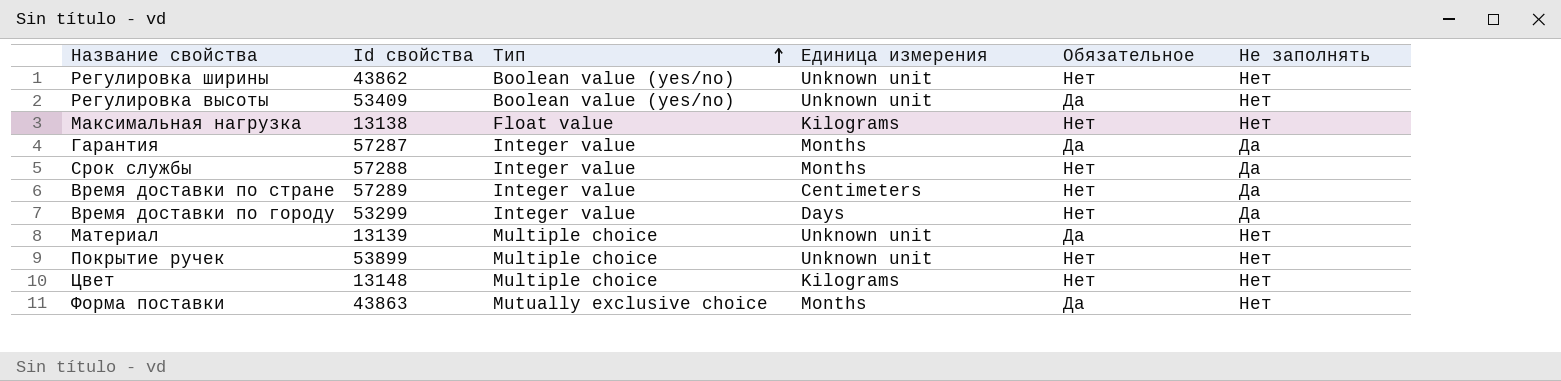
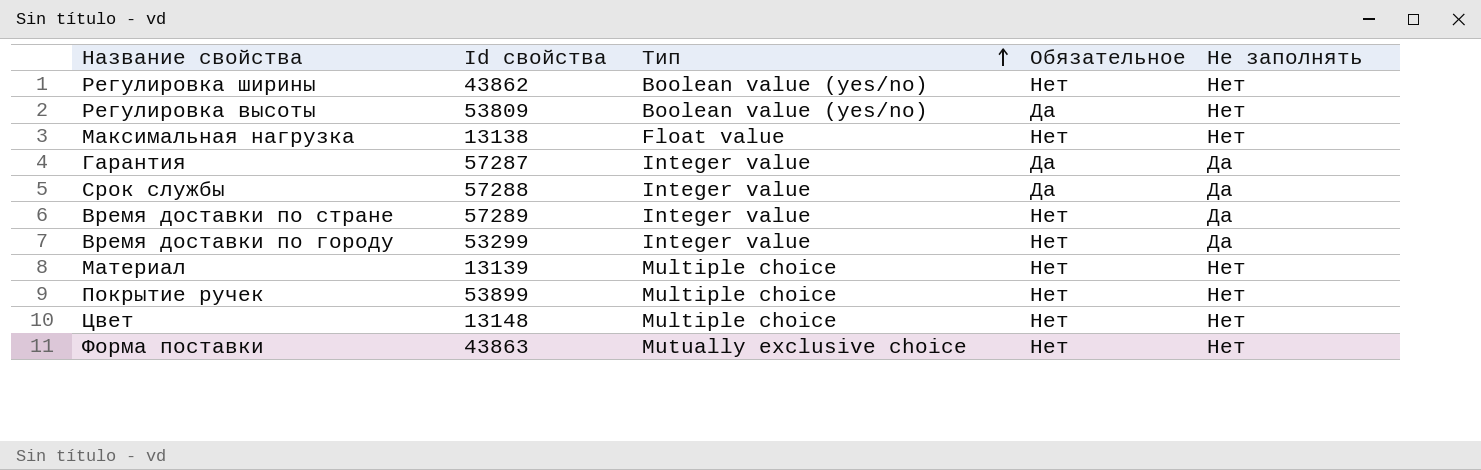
column Единица измерения | position: 4 -> none
Регулировка высоты | Id свойства: 53409 -> 53809
Срок службы | Обязательное: Нет -> Да
Материал | Обязательное: Да -> Нет
Форма поставки | Обязательное: Да -> Нет

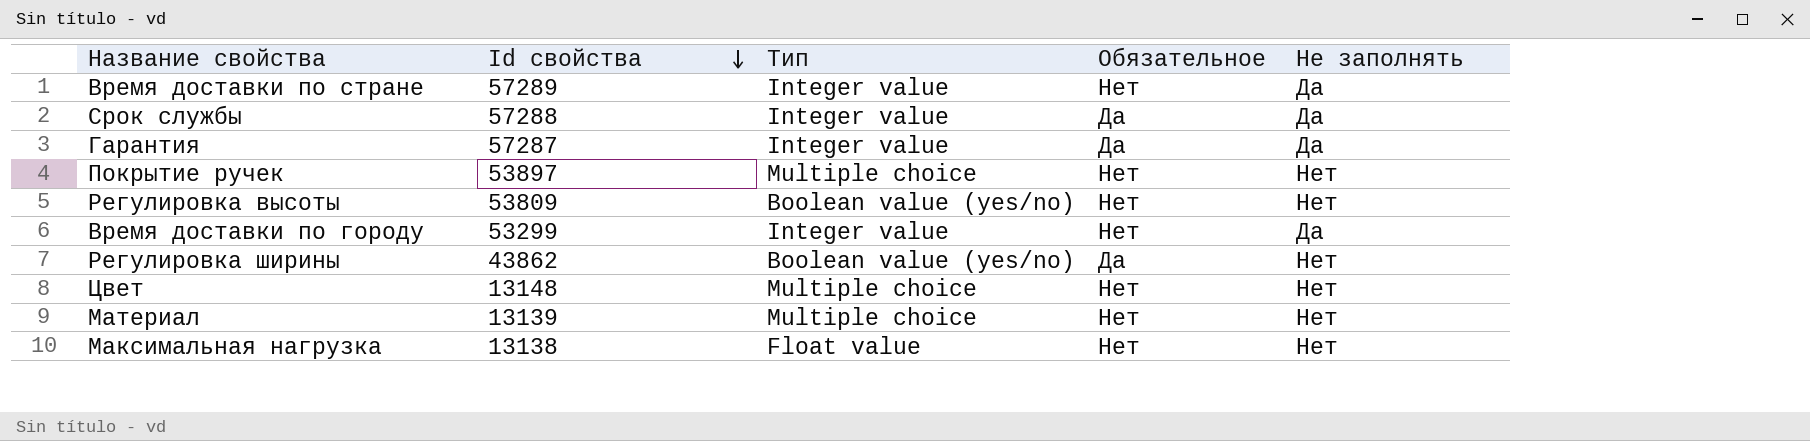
row order: Тип ascending -> Id свойства descending
row Форма поставки: 43863 | Mutually exclusive choice | Нет | Нет -> none
Покрытие ручек | Id свойства: 53899 -> 53897
Регулировка высоты | Обязательное: Да -> Нет
Регулировка ширины | Обязательное: Нет -> Да

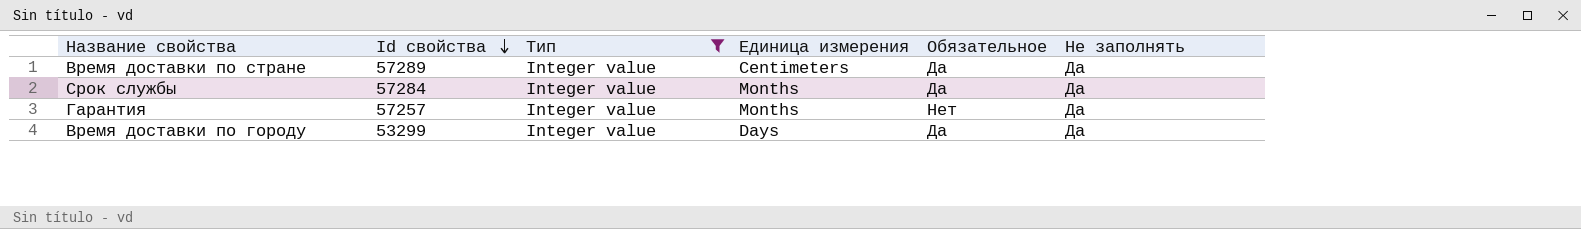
filter: none -> Тип = Integer value
column Единица измерения | position: none -> 4
Время доставки по стране | Обязательное: Нет -> Да
Срок службы | Id свойства: 57288 -> 57284
Гарантия | Id свойства: 57287 -> 57257
Гарантия | Обязательное: Да -> Нет
Время доставки по городу | Обязательное: Нет -> Да

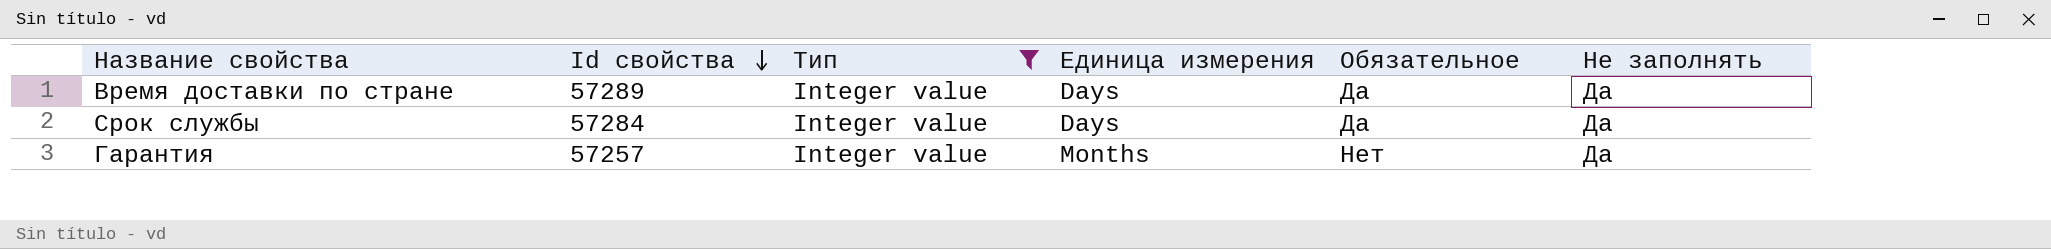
row Время доставки по городу: 53299 | Integer value | Days | Да | Да -> none
Время доставки по стране | Единица измерения: Centimeters -> Days
Срок службы | Единица измерения: Months -> Days

